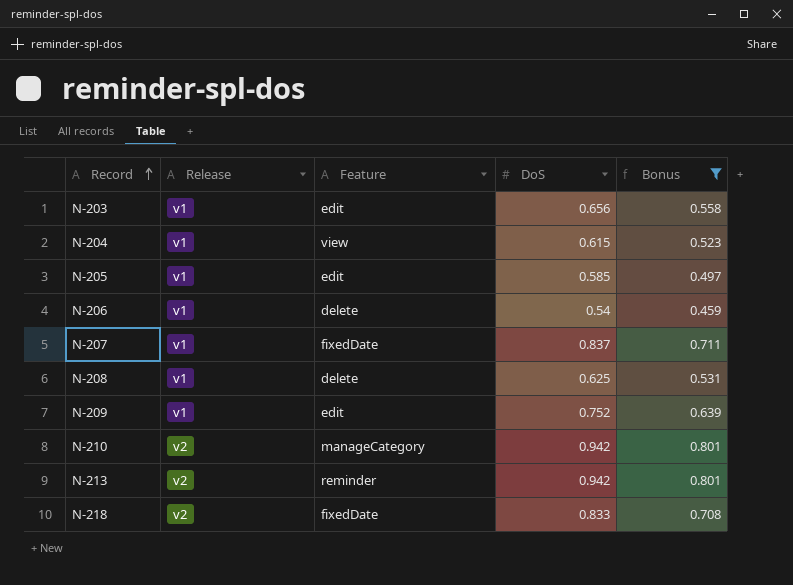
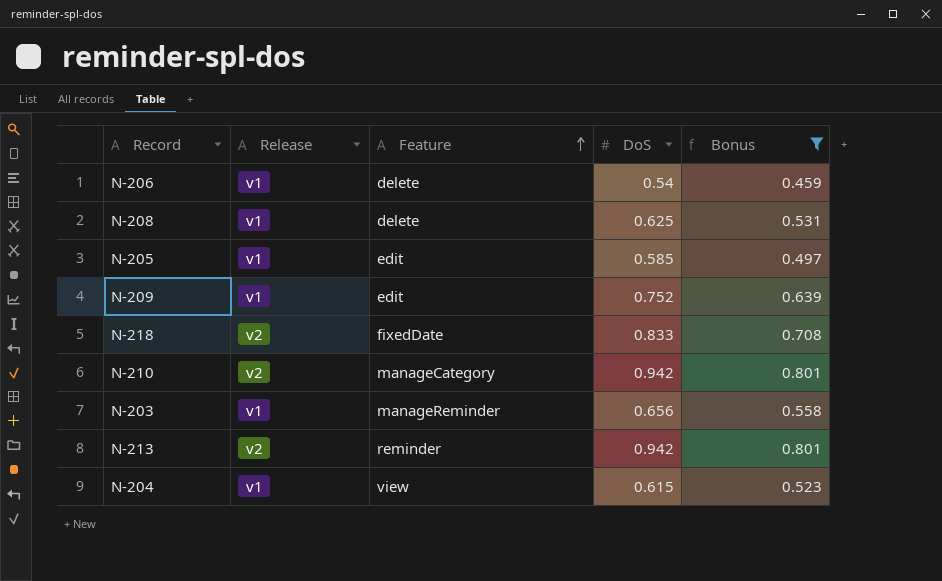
row order: Record ascending -> Feature ascending
row N-207: v1 | fixedDate | 0.837 | 0.711 -> none
N-203 | Feature: edit -> manageReminder

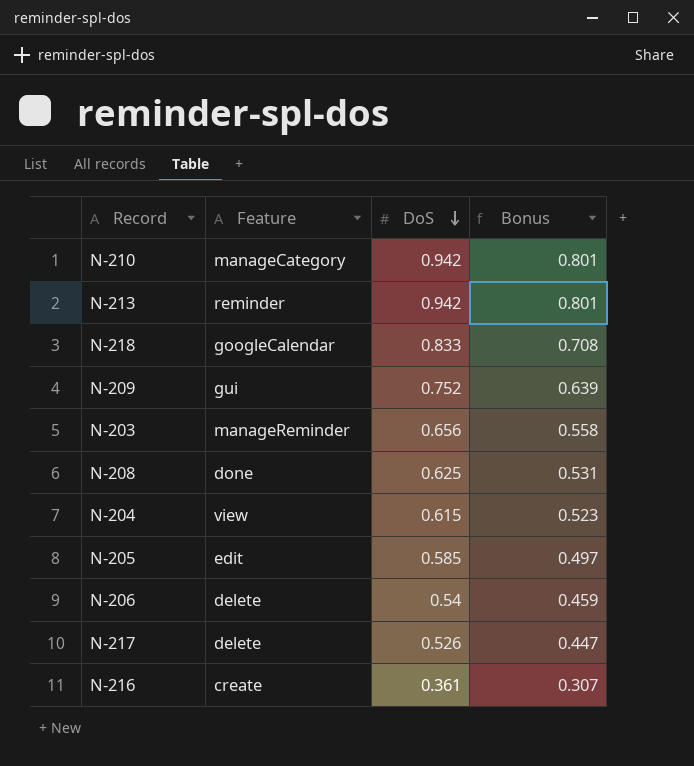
filter: Bonus >= 0.459 -> none
row order: Feature ascending -> DoS descending
column Release | position: 2 -> none
N-218 | Feature: fixedDate -> googleCalendar
N-209 | Feature: edit -> gui
N-208 | Feature: delete -> done

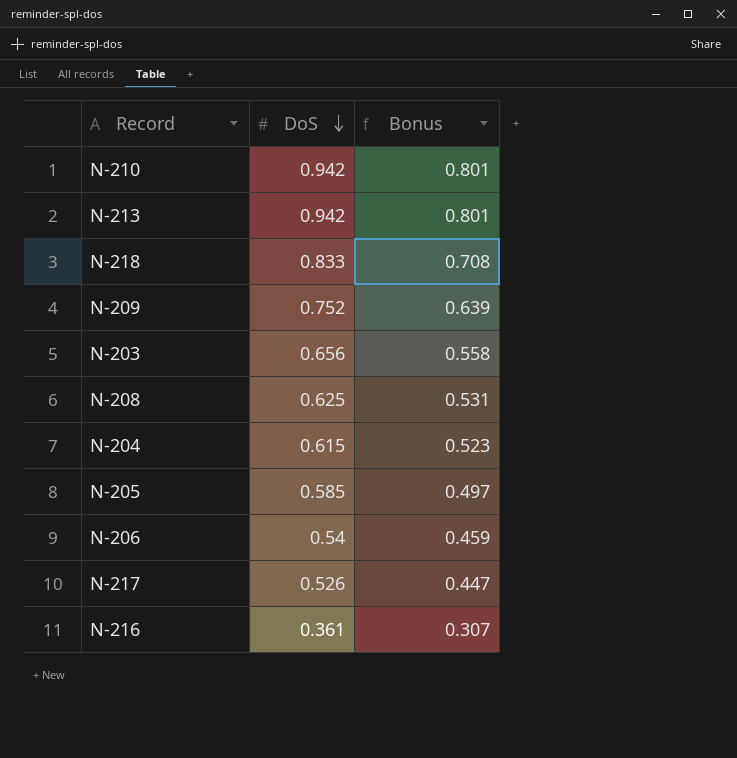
column Feature | position: 2 -> none

